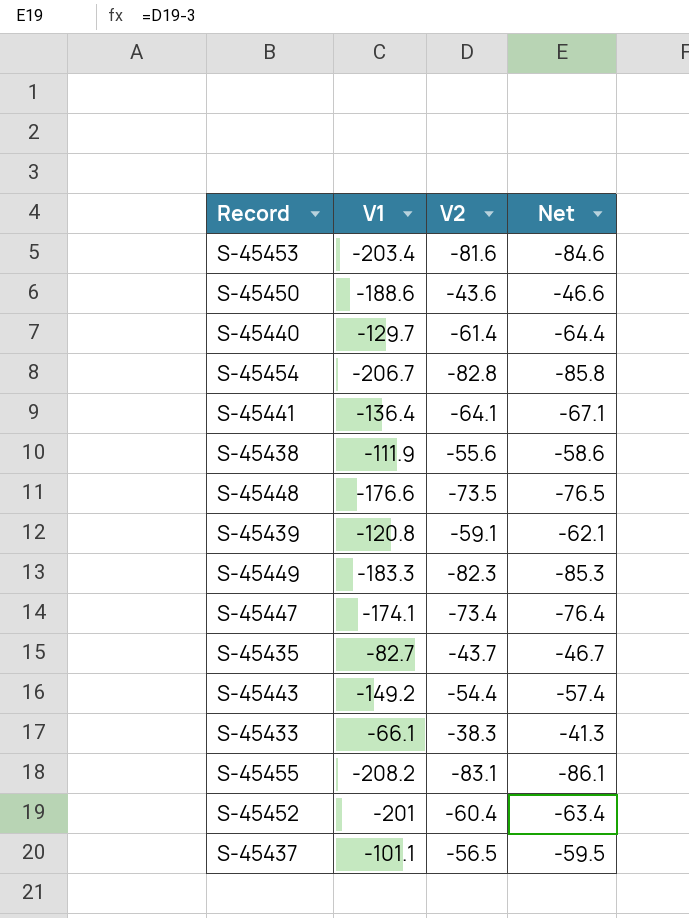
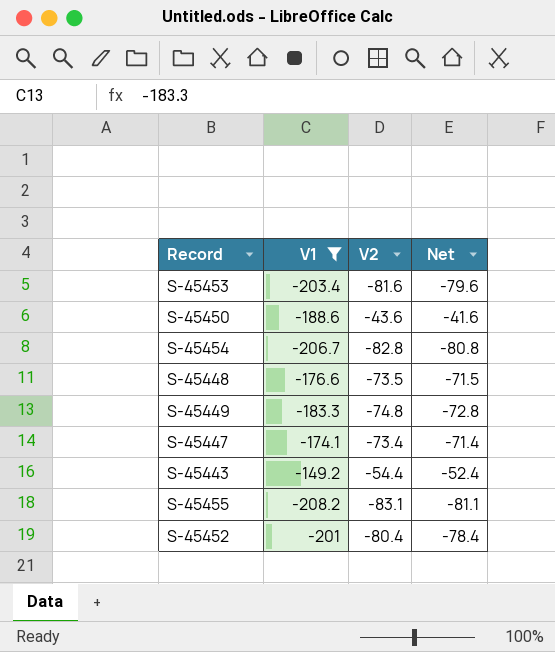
filter: none -> V1 <= -149.2
column Net | formula: [V2] - 3 -> [V2] + 2
S-45449 | V2: -82.3 -> -74.8
S-45452 | V2: -60.4 -> -80.4

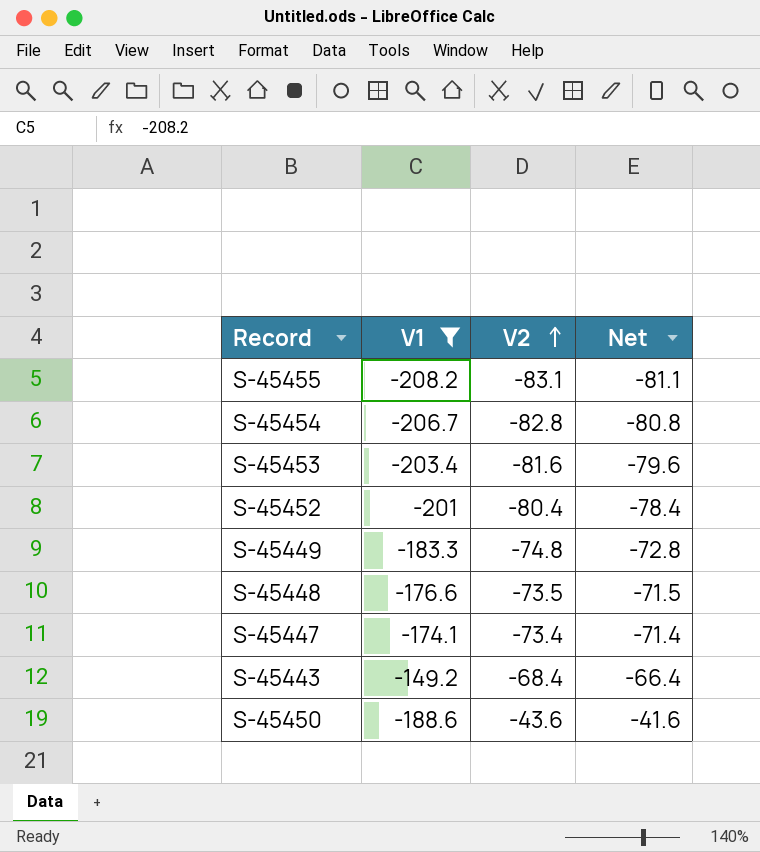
row order: none -> V2 ascending
S-45443 | V2: -54.4 -> -68.4
S-45443 | Net: -52.4 -> -66.4

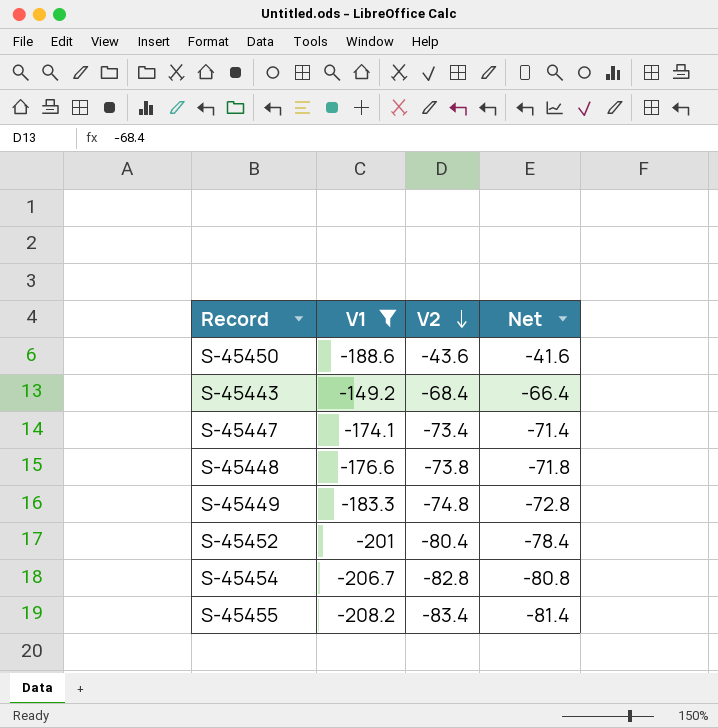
row order: V2 ascending -> V2 descending
row S-45453: -203.4 | -81.6 | -79.6 -> none
S-45448 | V2: -73.5 -> -73.8
S-45448 | Net: -71.5 -> -71.8
S-45455 | V2: -83.1 -> -83.4
S-45455 | Net: -81.1 -> -81.4

